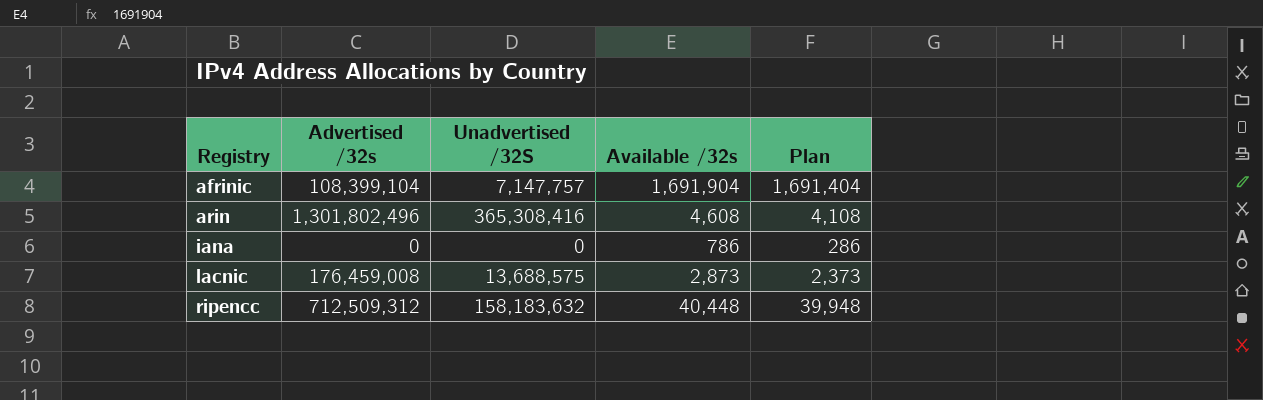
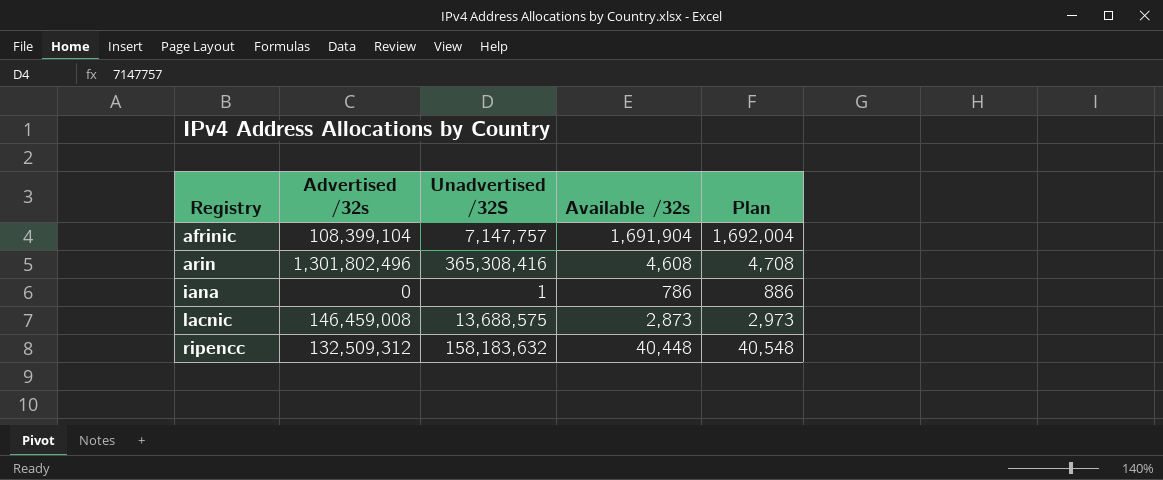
column Plan | formula: [Available /32s] - 500 -> [Available /32s] + 100
iana | Unadvertised /32S: 0 -> 1
lacnic | Advertised /32s: 176,459,008 -> 146,459,008
ripencc | Advertised /32s: 712,509,312 -> 132,509,312

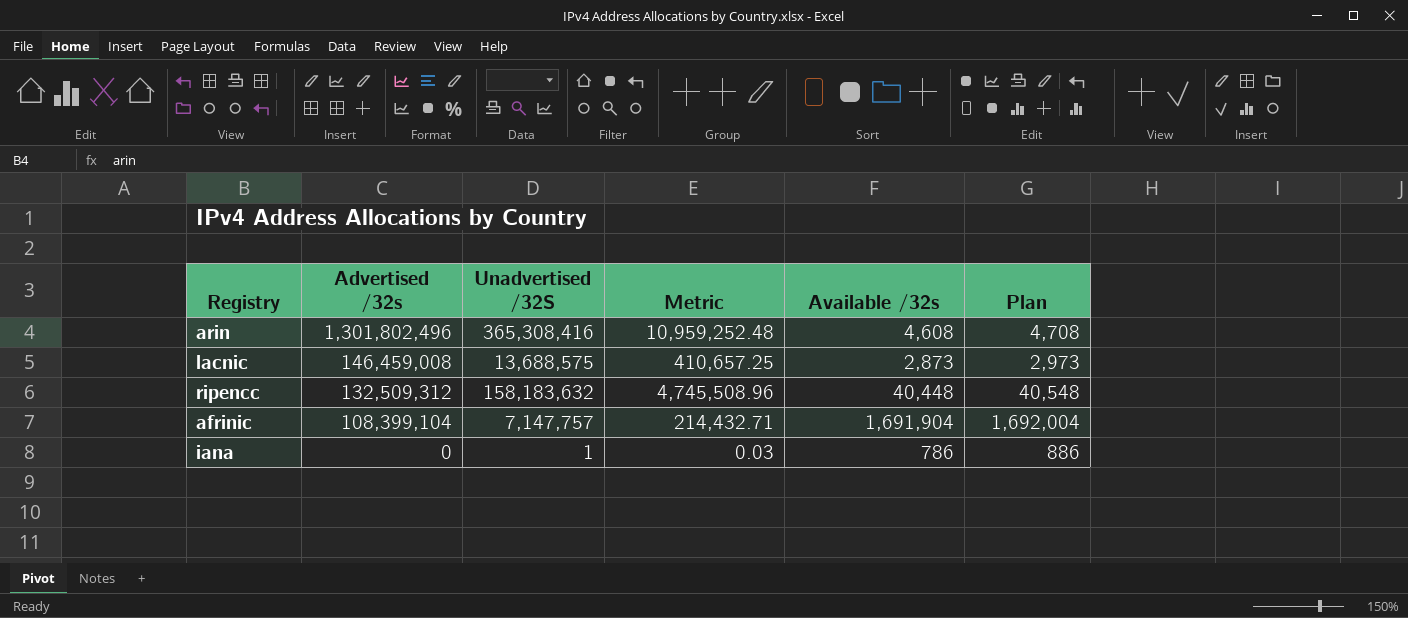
row order: Registry ascending -> Advertised /32s descending
column Metric | formula: none -> [Unadvertised /32S] * 0.03

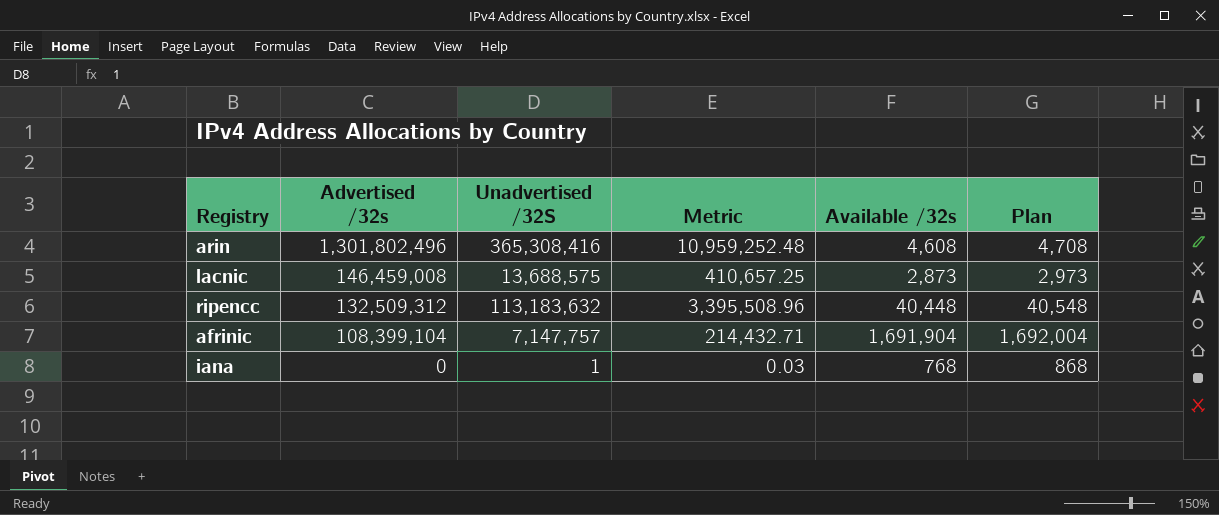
ripencc | Unadvertised /32S: 158,183,632 -> 113,183,632
ripencc | Metric: 4,745,508.96 -> 3,395,508.96
iana | Available /32s: 786 -> 768
iana | Plan: 886 -> 868

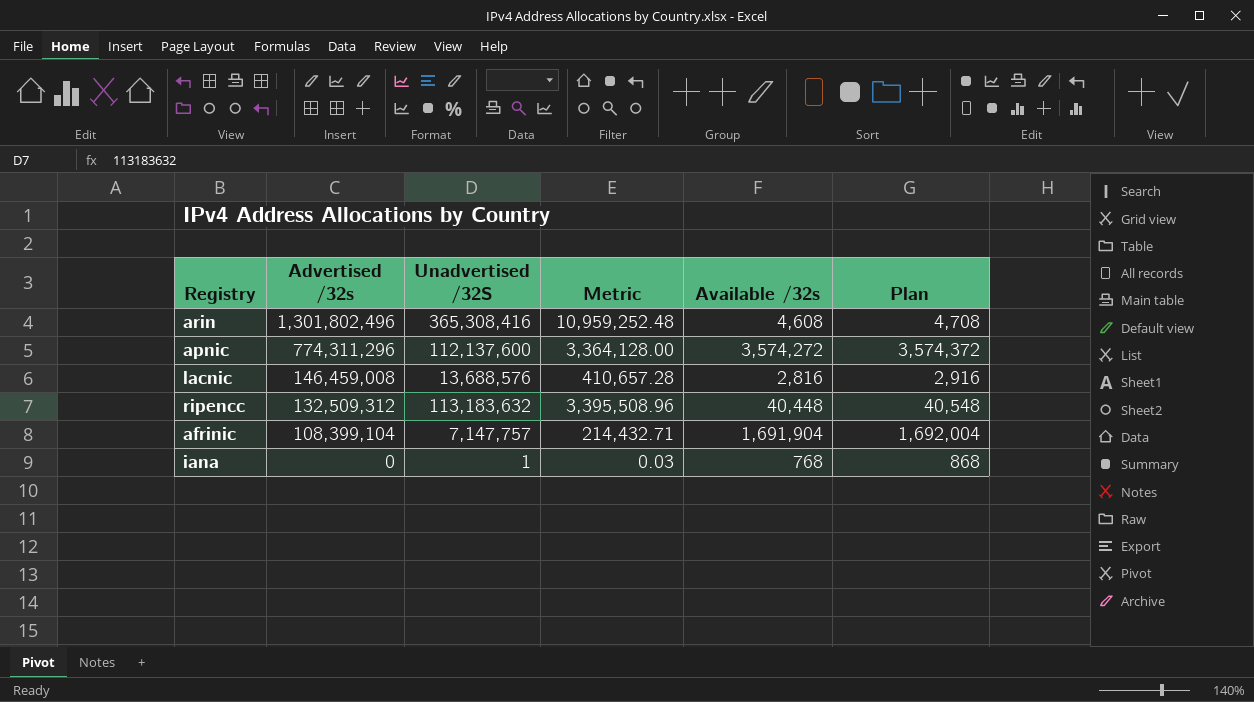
row apnic: none -> 774,311,296 | 112,137,600 | 3,364,128.00 | 3,574,272 | 3,574,372
lacnic | Unadvertised /32S: 13,688,575 -> 13,688,576
lacnic | Metric: 410,657.25 -> 410,657.28
lacnic | Available /32s: 2,873 -> 2,816
lacnic | Plan: 2,973 -> 2,916

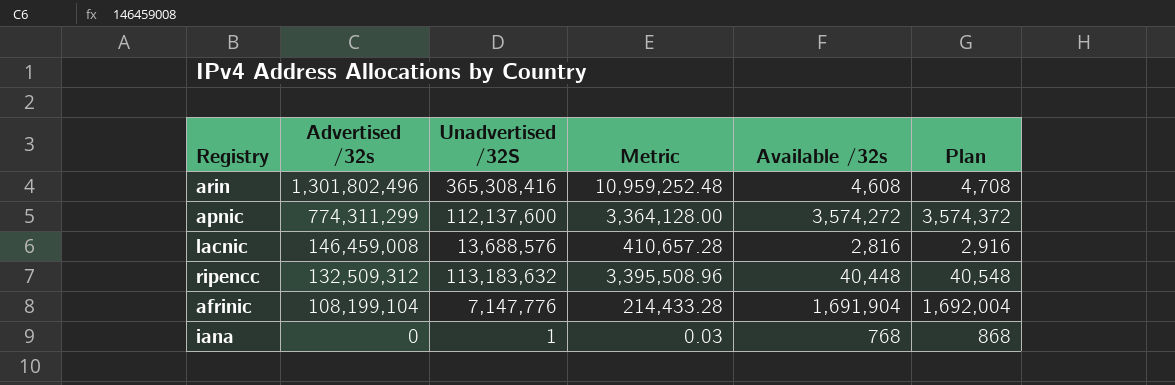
apnic | Advertised /32s: 774,311,296 -> 774,311,299
afrinic | Advertised /32s: 108,399,104 -> 108,199,104
afrinic | Unadvertised /32S: 7,147,757 -> 7,147,776
afrinic | Metric: 214,432.71 -> 214,433.28

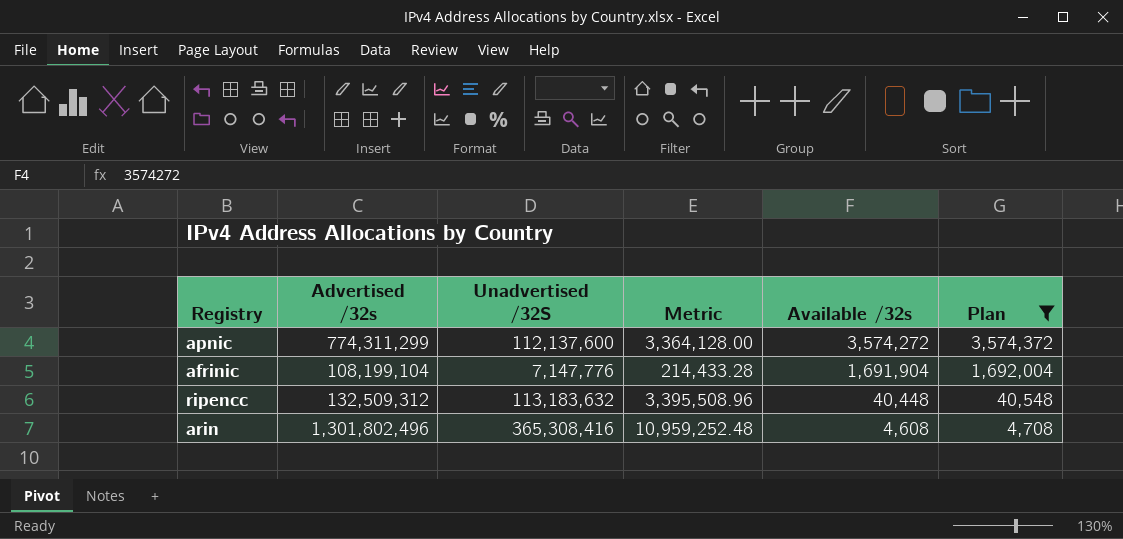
filter: none -> Plan >= 4,708
row order: Advertised /32s descending -> Available /32s descending

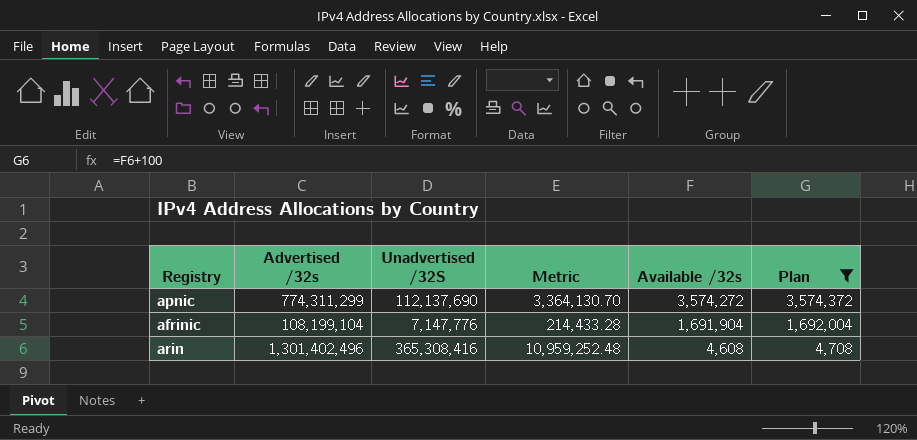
row ripencc: 132,509,312 | 113,183,632 | 3,395,508.96 | 40,448 | 40,548 -> none
apnic | Unadvertised /32S: 112,137,600 -> 112,137,690
apnic | Metric: 3,364,128.00 -> 3,364,130.70
arin | Advertised /32s: 1,301,802,496 -> 1,301,402,496

